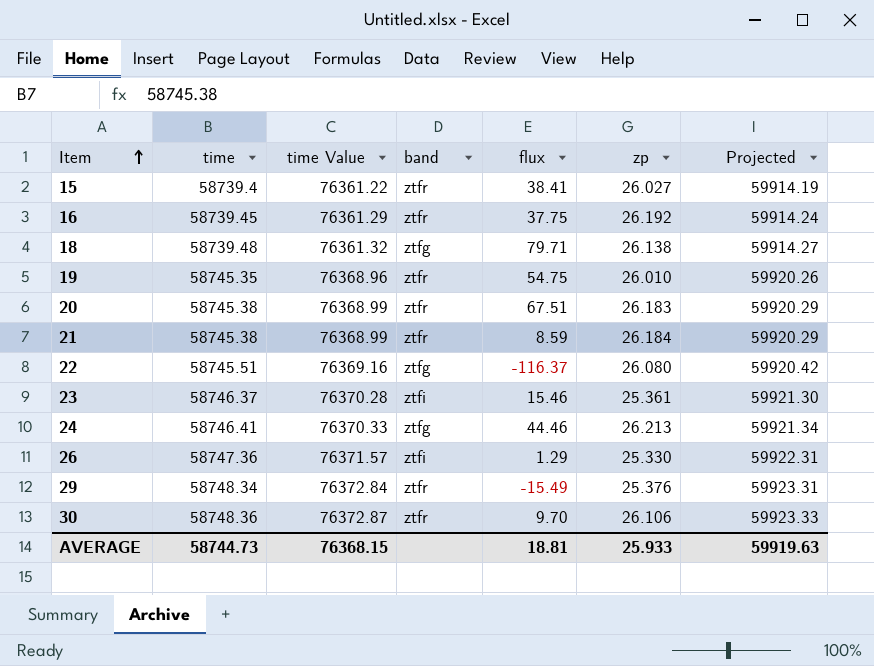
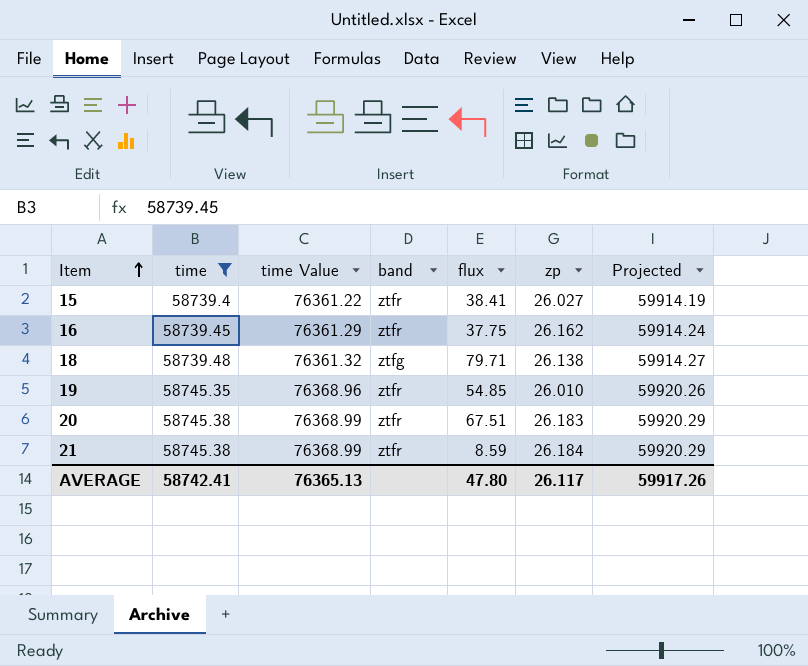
filter: none -> time <= 58745.38
16 | zp: 26.192 -> 26.162
19 | flux: 54.75 -> 54.85
AVERAGE | time: 58744.73 -> 58742.41
AVERAGE | time Value: 76368.15 -> 76365.13
AVERAGE | flux: 18.81 -> 47.80
AVERAGE | zp: 25.933 -> 26.117
AVERAGE | Projected: 59919.63 -> 59917.26

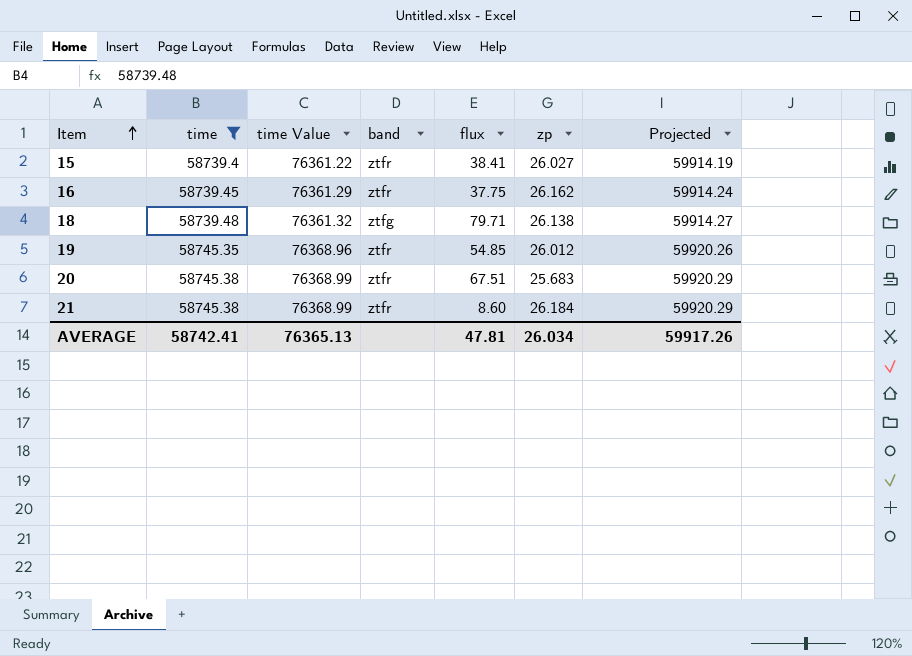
19 | zp: 26.010 -> 26.012
20 | zp: 26.183 -> 25.683
21 | flux: 8.59 -> 8.60
AVERAGE | flux: 47.80 -> 47.81
AVERAGE | zp: 26.117 -> 26.034

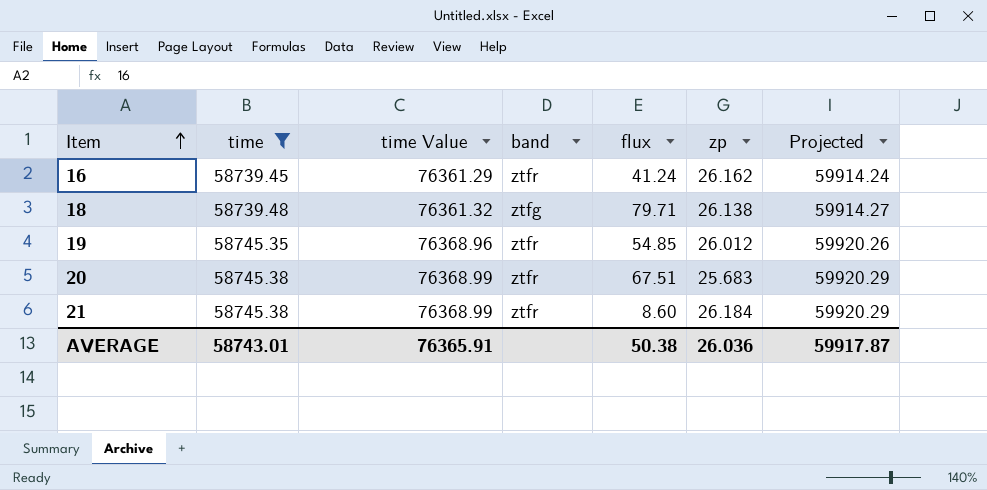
row 15: 58739.4 | 76361.22 | ztfr | 38.41 | 26.027 | 59914.19 -> none
16 | flux: 37.75 -> 41.24
AVERAGE | time: 58742.41 -> 58743.01
AVERAGE | time Value: 76365.13 -> 76365.91
AVERAGE | flux: 47.81 -> 50.38
AVERAGE | zp: 26.034 -> 26.036
AVERAGE | Projected: 59917.26 -> 59917.87

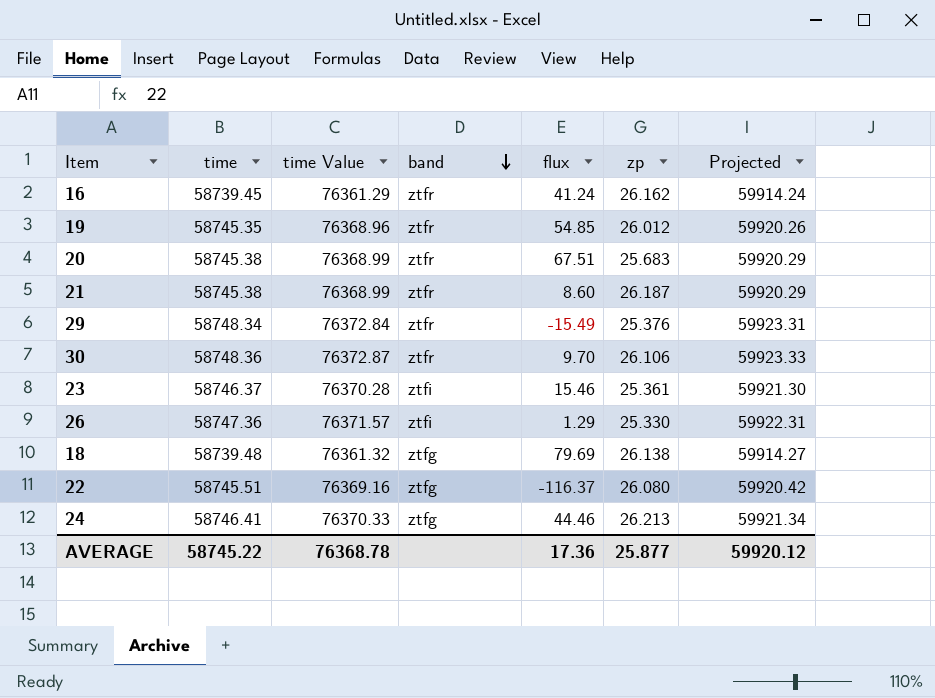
filter: time <= 58745.38 -> none
row order: Item ascending -> band descending
21 | zp: 26.184 -> 26.187
18 | flux: 79.71 -> 79.69
AVERAGE | time: 58743.01 -> 58745.22
AVERAGE | time Value: 76365.91 -> 76368.78
AVERAGE | flux: 50.38 -> 17.36
AVERAGE | zp: 26.036 -> 25.877
AVERAGE | Projected: 59917.87 -> 59920.12

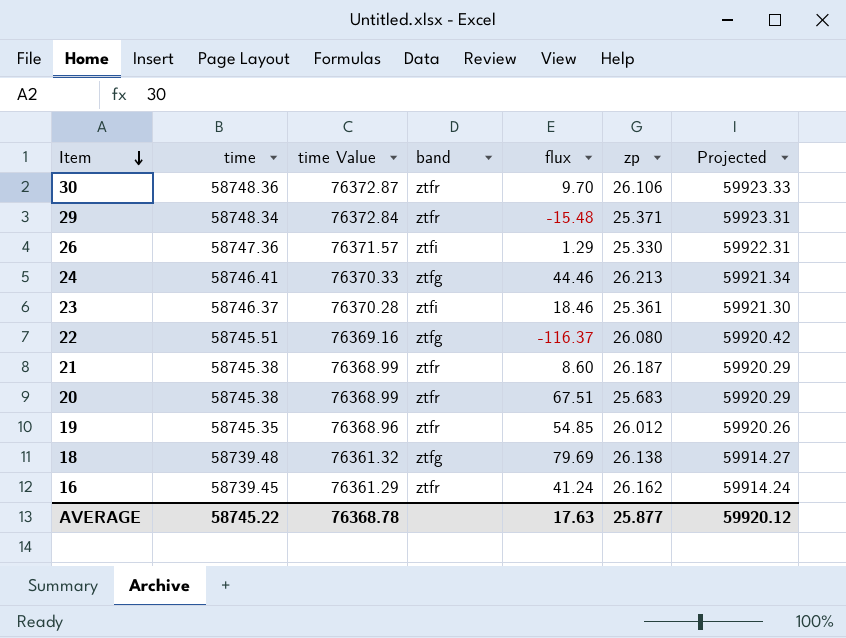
row order: band descending -> Item descending
29 | flux: -15.49 -> -15.48
29 | zp: 25.376 -> 25.371
23 | flux: 15.46 -> 18.46
AVERAGE | flux: 17.36 -> 17.63

